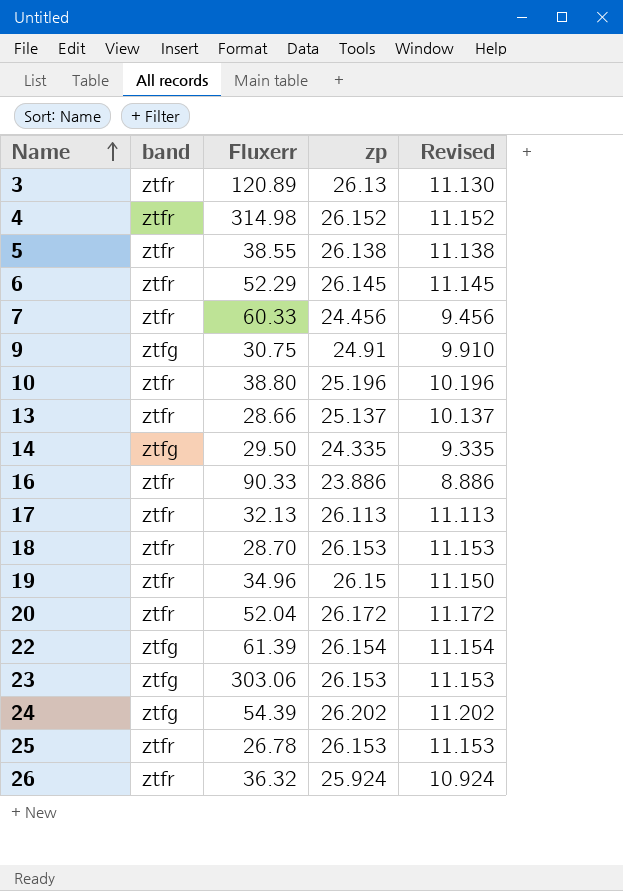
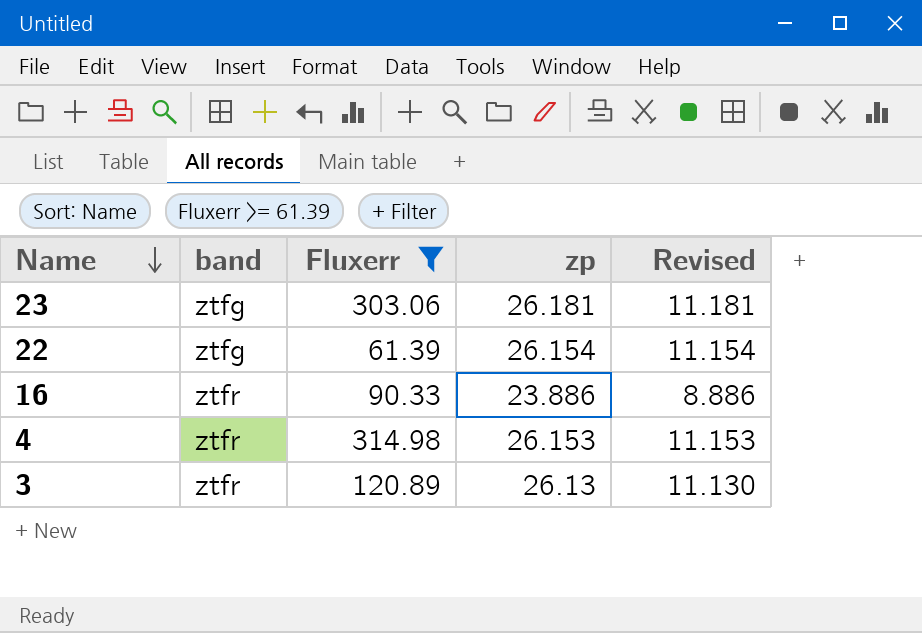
filter: none -> Fluxerr >= 61.39
row order: Name ascending -> Name descending
23 | zp: 26.153 -> 26.181
23 | Revised: 11.153 -> 11.181
4 | zp: 26.152 -> 26.153
4 | Revised: 11.152 -> 11.153

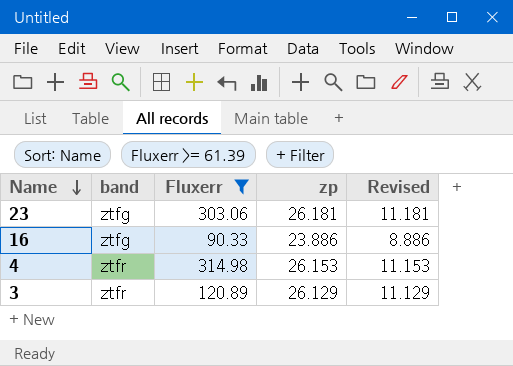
row 22: ztfg | 61.39 | 26.154 | 11.154 -> none
16 | band: ztfr -> ztfg
3 | zp: 26.13 -> 26.129
3 | Revised: 11.130 -> 11.129

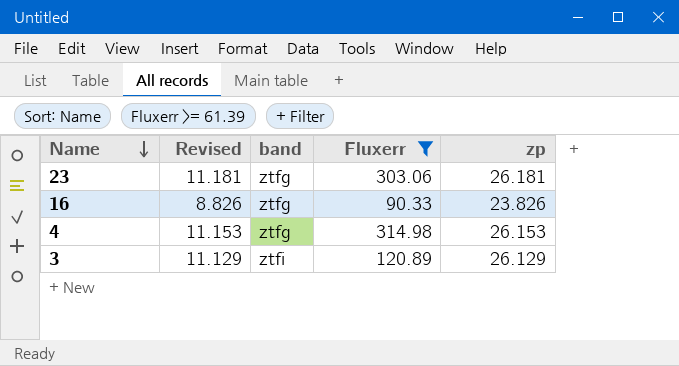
column Revised | position: 5 -> 2
16 | Revised: 8.886 -> 8.826
16 | zp: 23.886 -> 23.826
4 | band: ztfr -> ztfg
3 | band: ztfr -> ztfi

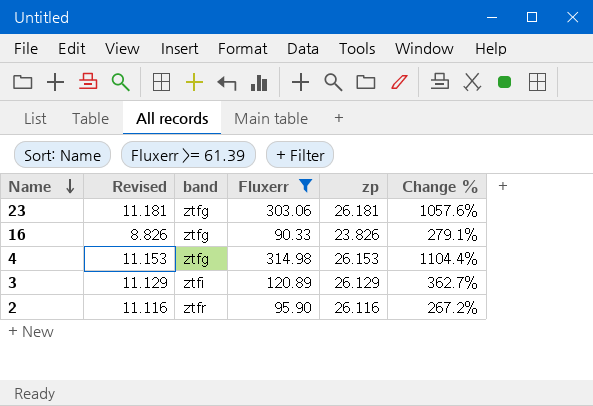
column Change % | formula: none -> ([Fluxerr] - [zp]) / [zp]
row 2: none -> 11.116 | ztfr | 95.90 | 26.116 | 267.2%

